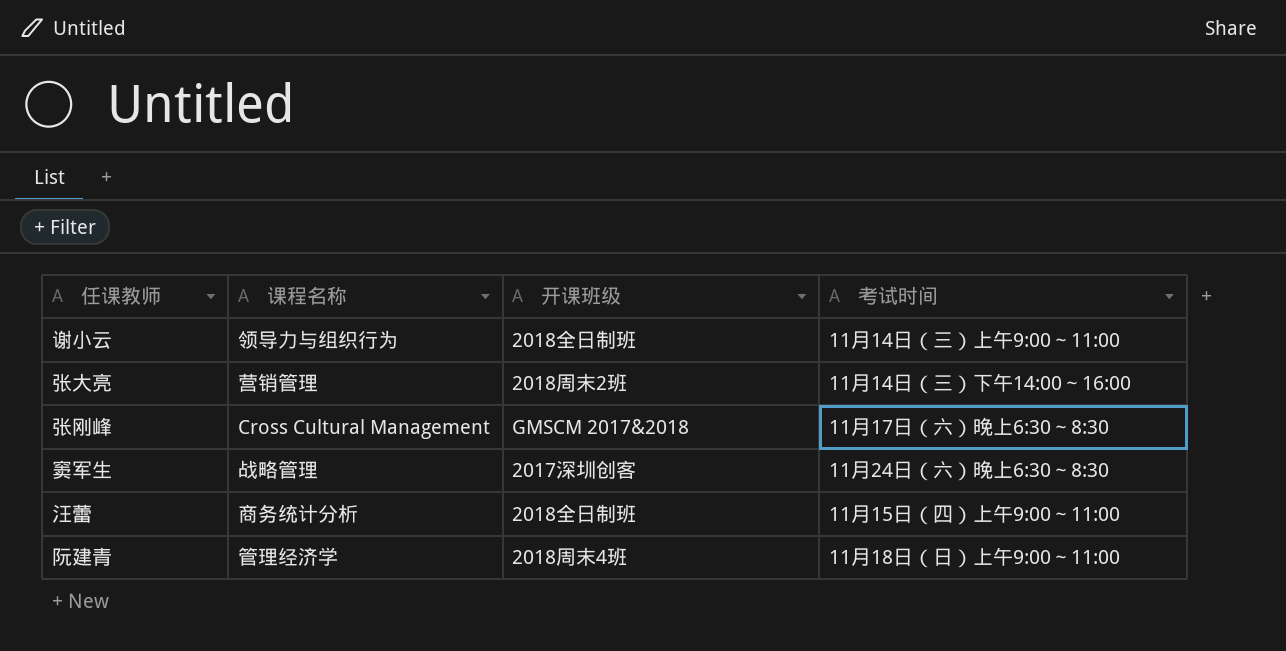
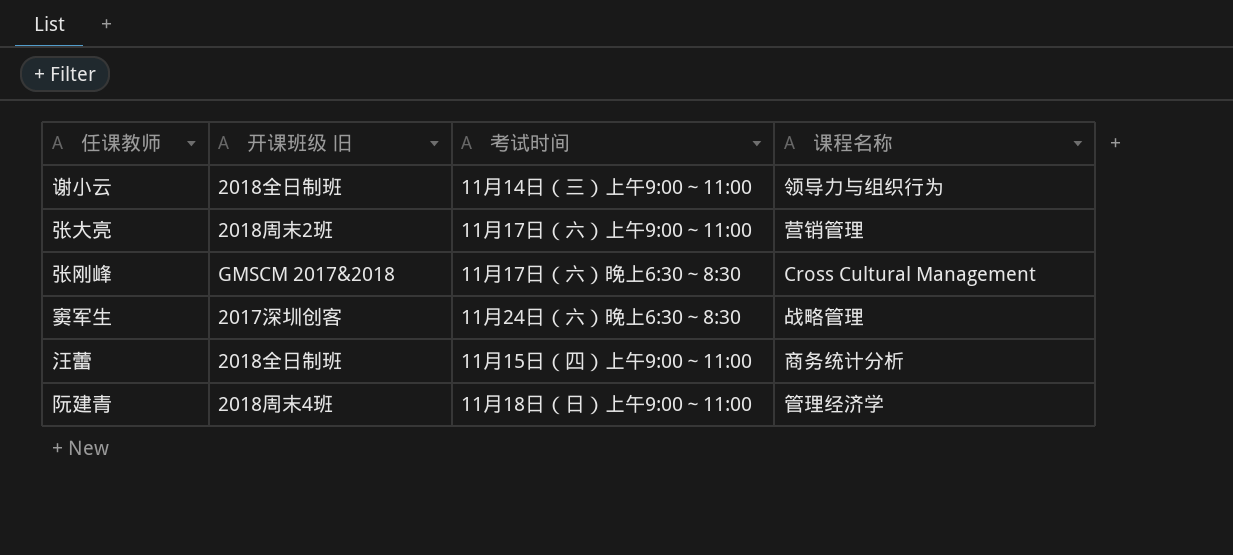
column name: 开课班级 -> 开课班级 旧
column 课程名称 | position: 2 -> 4
张大亮 | 考试时间: 11月14日（三）下午14:00～16:00 -> 11月17日（六）上午9:00～11:00

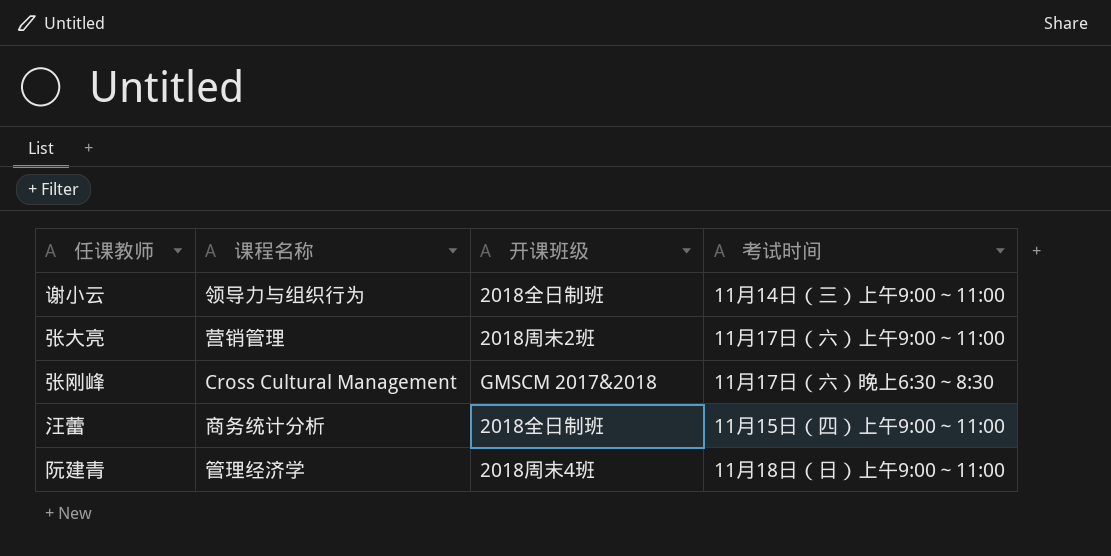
column 课程名称 | position: 4 -> 2
column name: 开课班级 旧 -> 开课班级
row 窦军生: 2017深圳创客 | 11月24日（六）晚上6:30～8:30 | 战略管理 -> none

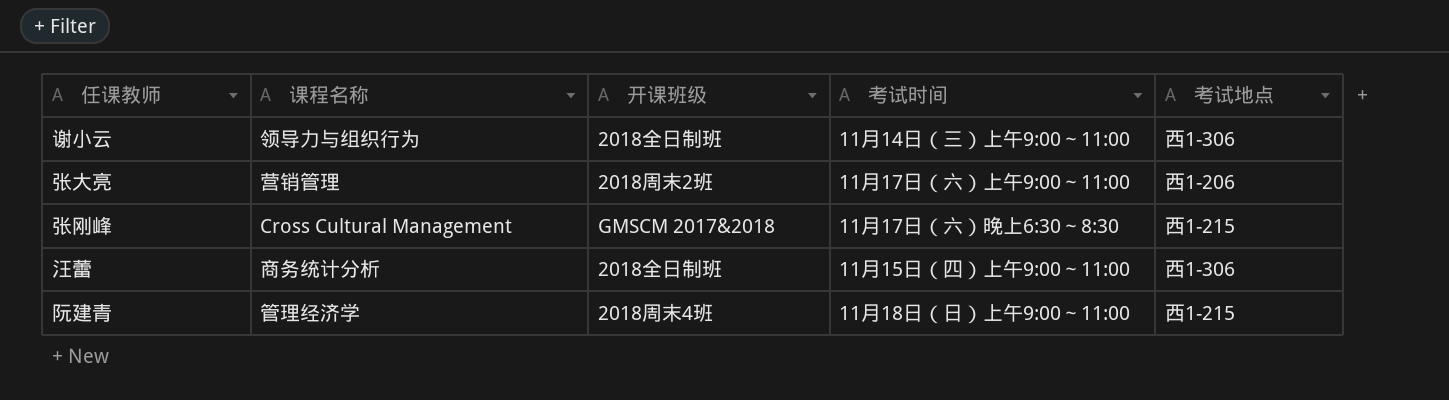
column 考试地点 | position: none -> 5

